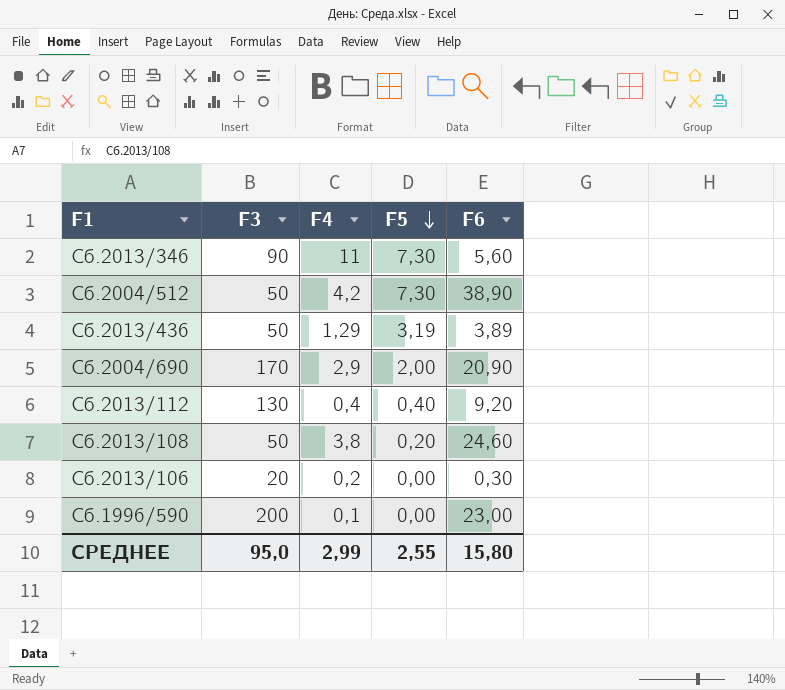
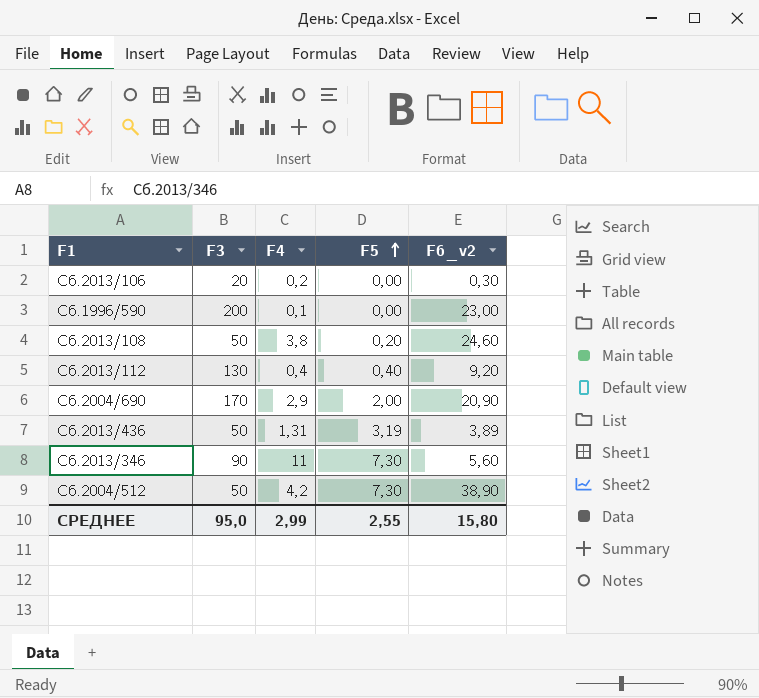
row order: F5 descending -> F5 ascending
column name: F6 -> F6_v2
Сб.2013/436 | F4: 1,29 -> 1,31

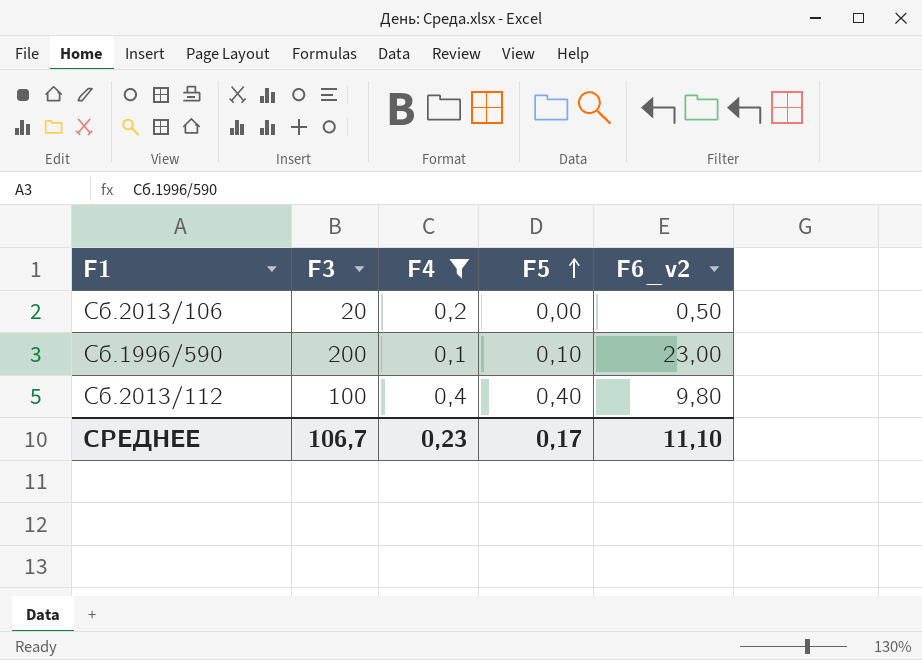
filter: none -> F4 <= 0,4
Сб.2013/106 | F6_v2: 0,30 -> 0,50
Сб.1996/590 | F5: 0,00 -> 0,10
Сб.2013/112 | F3: 130 -> 100
Сб.2013/112 | F6_v2: 9,20 -> 9,80
СРЕДНЕЕ | F3: 95,0 -> 106,7
СРЕДНЕЕ | F4: 2,99 -> 0,23
СРЕДНЕЕ | F5: 2,55 -> 0,17
СРЕДНЕЕ | F6_v2: 15,80 -> 11,10

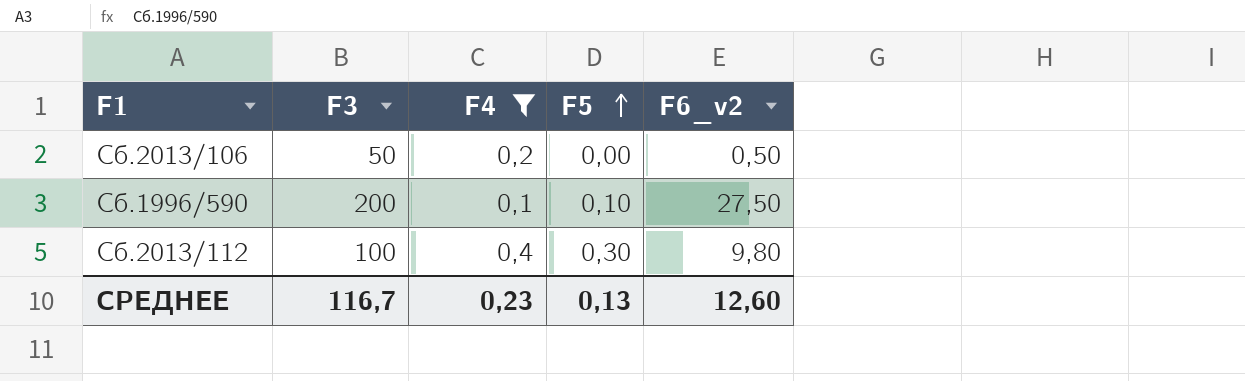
Сб.2013/106 | F3: 20 -> 50
Сб.1996/590 | F6_v2: 23,00 -> 27,50
Сб.2013/112 | F5: 0,40 -> 0,30
СРЕДНЕЕ | F3: 106,7 -> 116,7
СРЕДНЕЕ | F5: 0,17 -> 0,13
СРЕДНЕЕ | F6_v2: 11,10 -> 12,60

